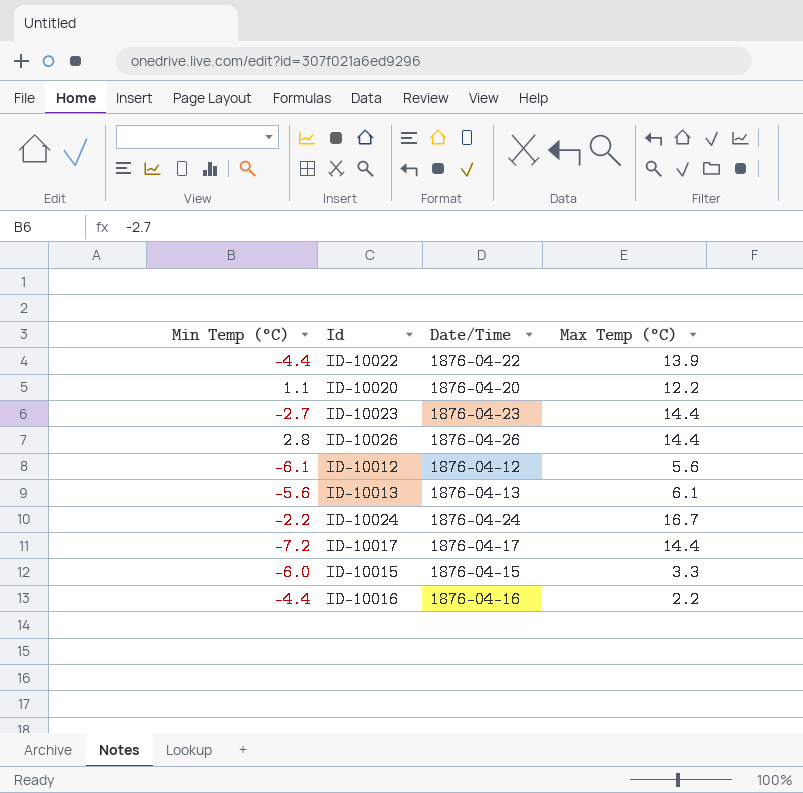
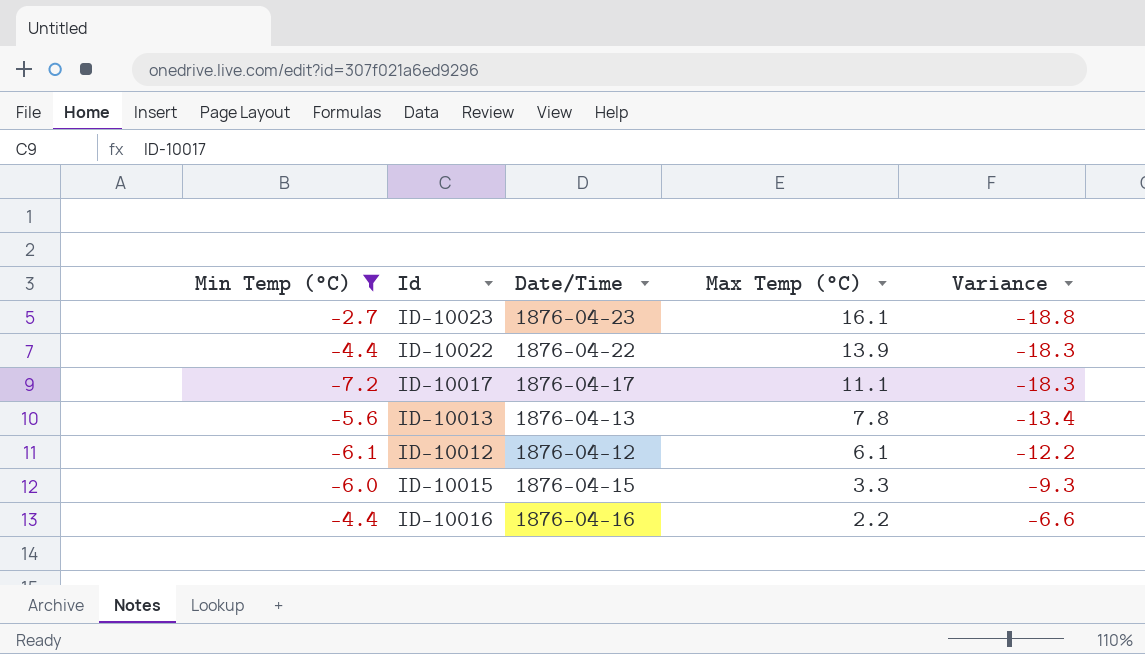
filter: none -> Min Temp (°C) <= -2.7
row order: none -> Max Temp (°C) descending
column Variance | formula: none -> [Min Temp (°C)] - [Max Temp (°C)]
ID-10023 | Max Temp (°C): 14.4 -> 16.1
ID-10017 | Max Temp (°C): 14.4 -> 11.1
ID-10013 | Max Temp (°C): 6.1 -> 7.8
ID-10012 | Max Temp (°C): 5.6 -> 6.1

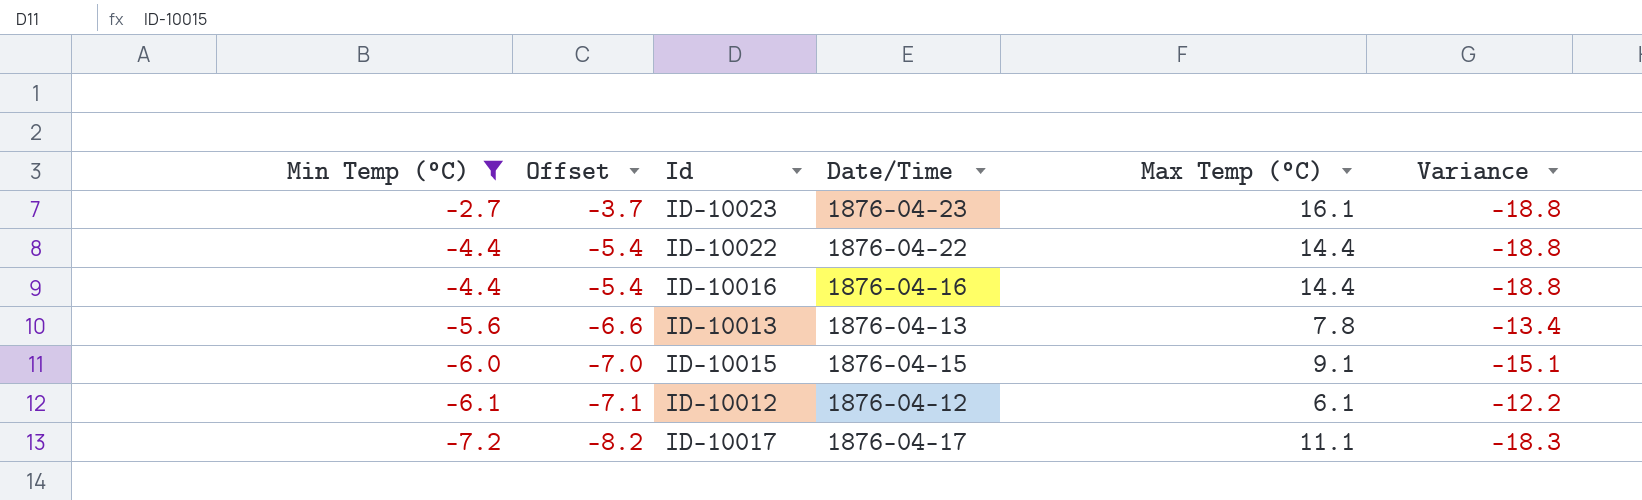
row order: Max Temp (°C) descending -> Min Temp (°C) descending
column Offset | formula: none -> [Min Temp (°C)] - 1
ID-10022 | Max Temp (°C): 13.9 -> 14.4
ID-10022 | Variance: -18.3 -> -18.8
ID-10016 | Max Temp (°C): 2.2 -> 14.4
ID-10016 | Variance: -6.6 -> -18.8
ID-10015 | Max Temp (°C): 3.3 -> 9.1
ID-10015 | Variance: -9.3 -> -15.1

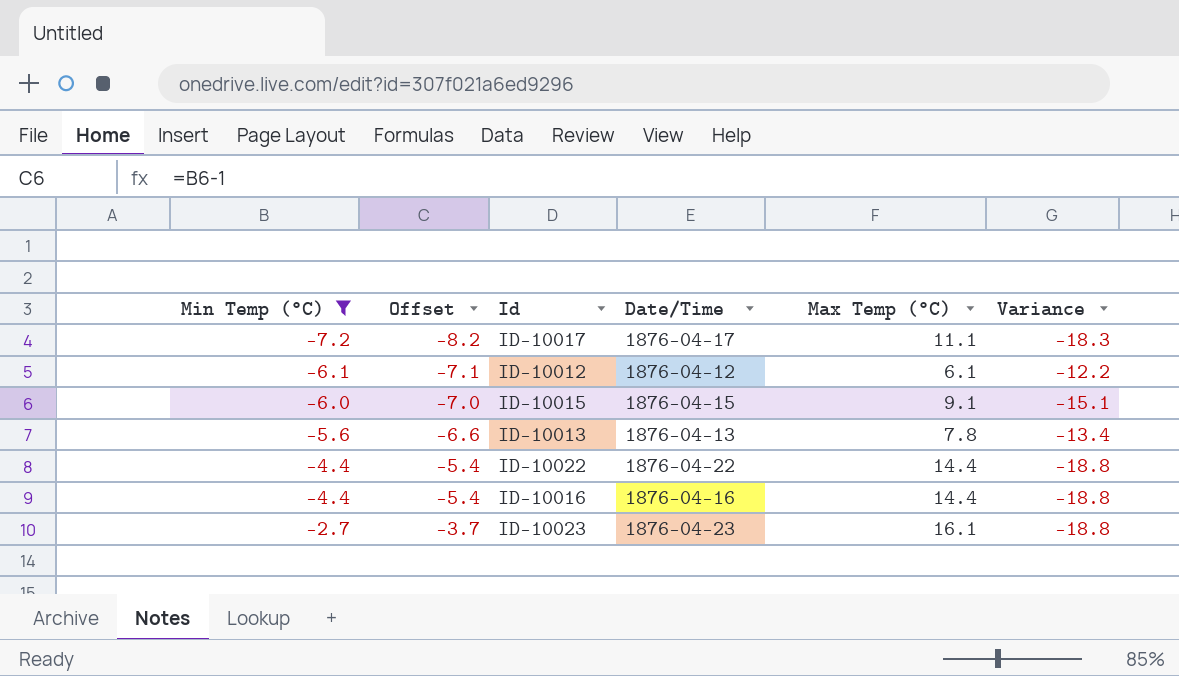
row order: Min Temp (°C) descending -> Min Temp (°C) ascending

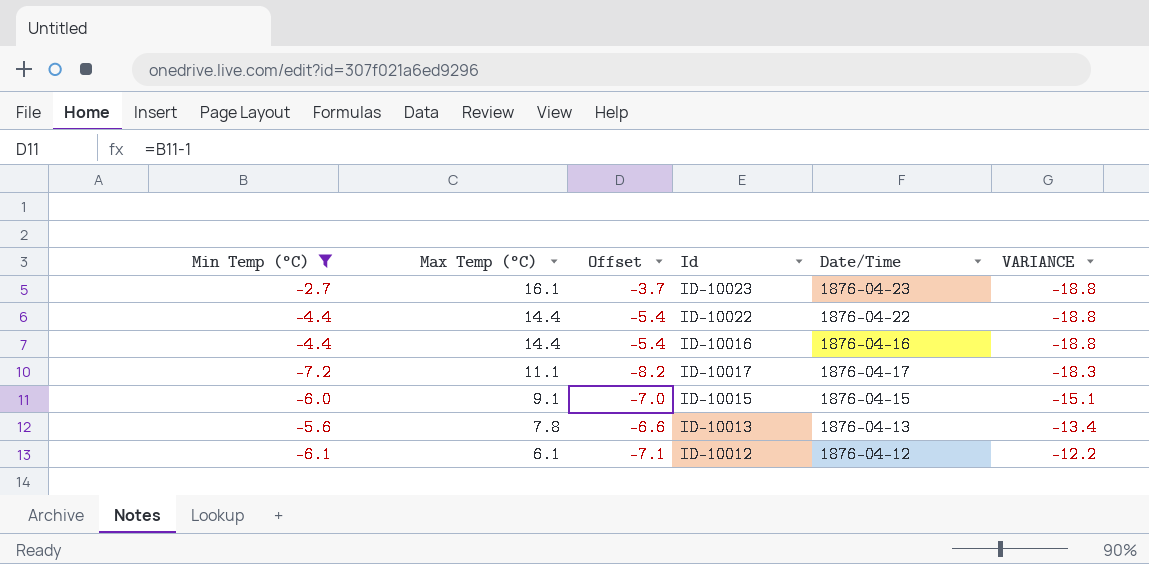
row order: Min Temp (°C) ascending -> Max Temp (°C) descending
column Max Temp (°C) | position: 5 -> 2
column name: Variance -> VARIANCE

